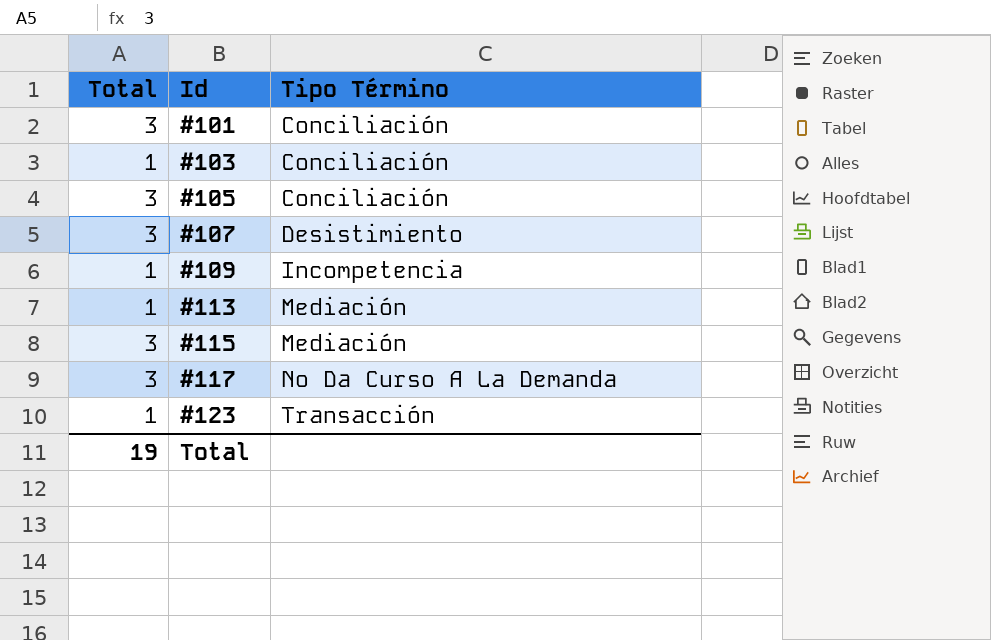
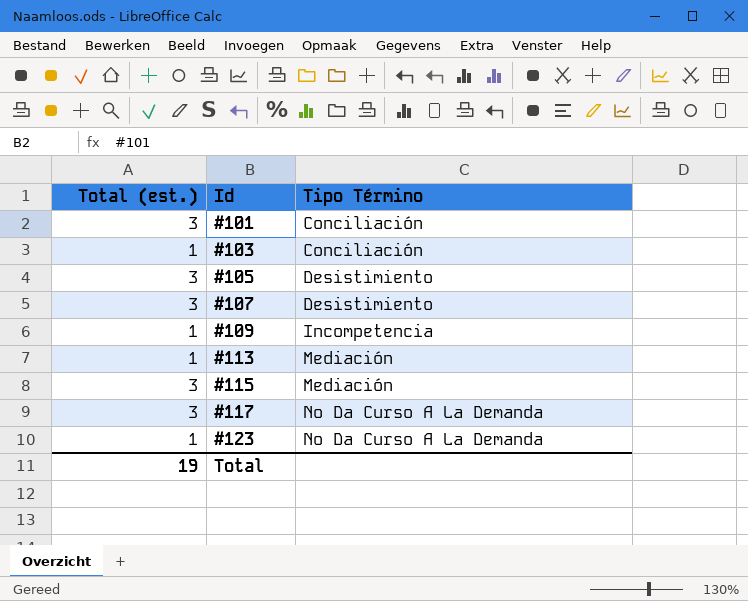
column name: Total -> Total (est.)
#105 | Tipo Término: Conciliación -> Desistimiento
#123 | Tipo Término: Transacción -> No Da Curso A La Demanda

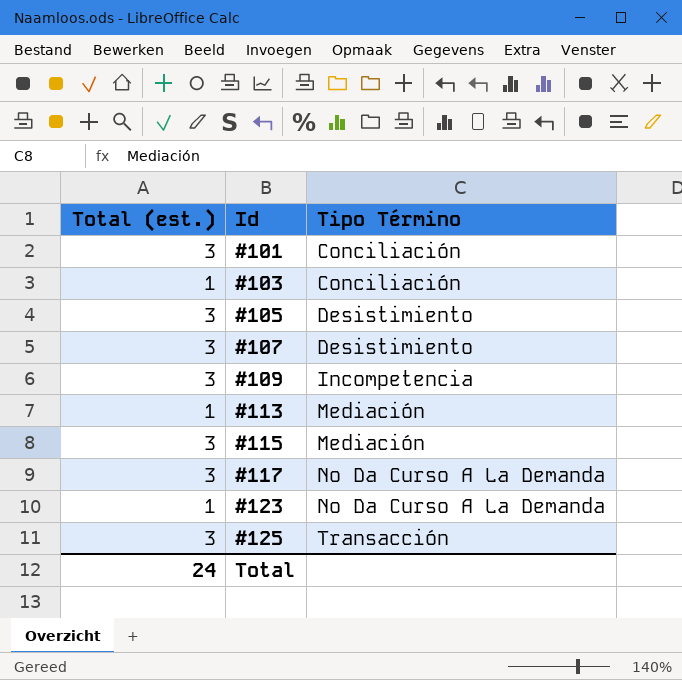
#109 | Total (est.): 1 -> 3
row #125: none -> 3 | Transacción
Total | Total (est.): 19 -> 24

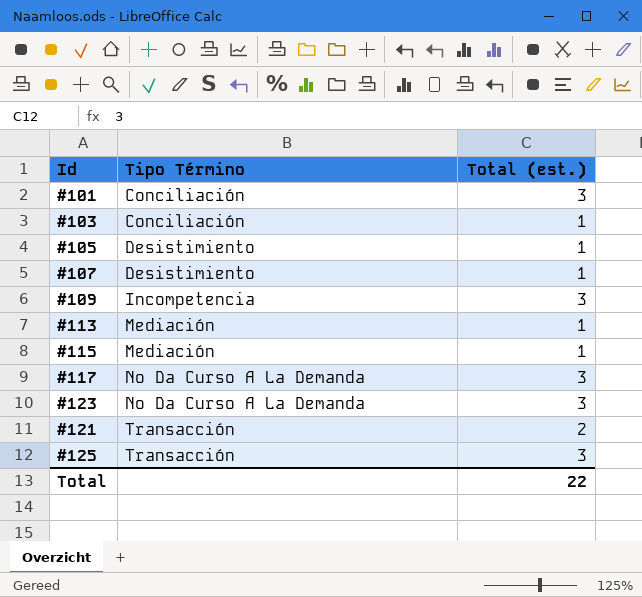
column Total (est.) | position: 1 -> 3
#105 | Total (est.): 3 -> 1
#107 | Total (est.): 3 -> 1
#115 | Total (est.): 3 -> 1
#123 | Total (est.): 1 -> 3
row #121: none -> Transacción | 2
Total | Total (est.): 24 -> 22

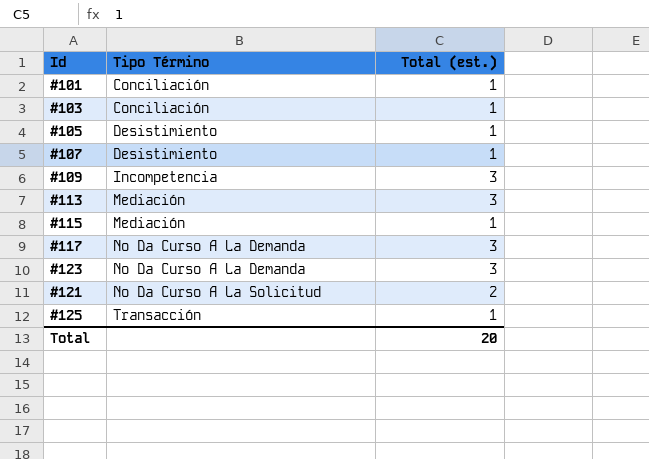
#101 | Total (est.): 3 -> 1
#113 | Total (est.): 1 -> 3
#121 | Tipo Término: Transacción -> No Da Curso A La Solicitud
#125 | Total (est.): 3 -> 1
Total | Total (est.): 22 -> 20

